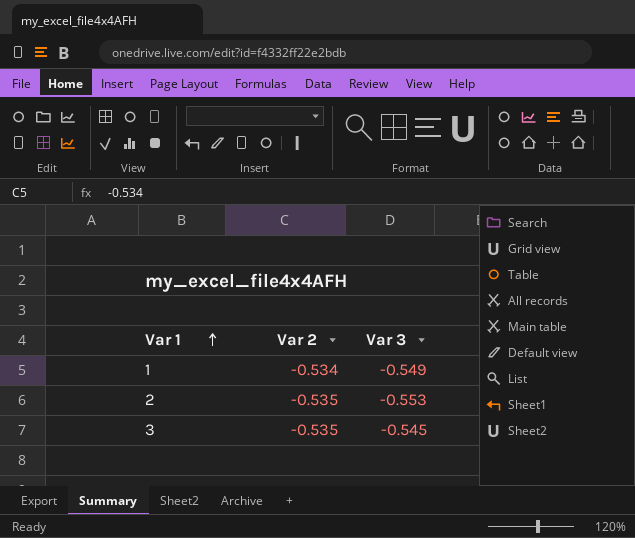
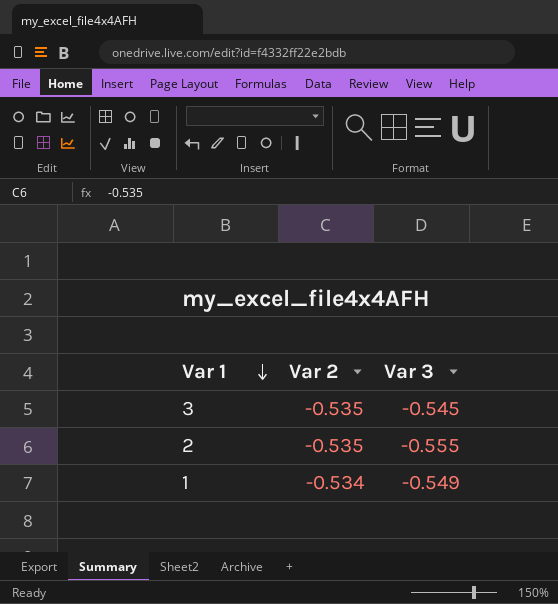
row order: Var 1 ascending -> Var 1 descending
2 | Var 3: -0.553 -> -0.555

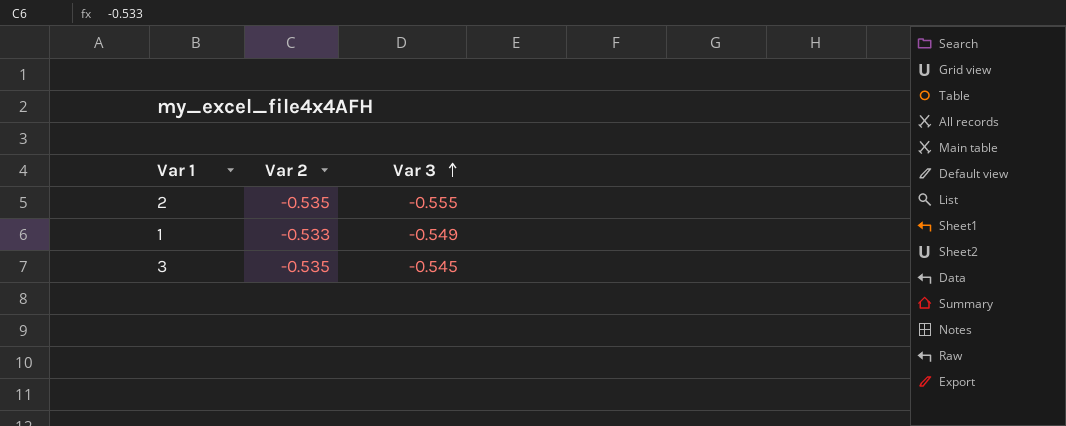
row order: Var 1 descending -> Var 3 ascending
1 | Var 2: -0.534 -> -0.533

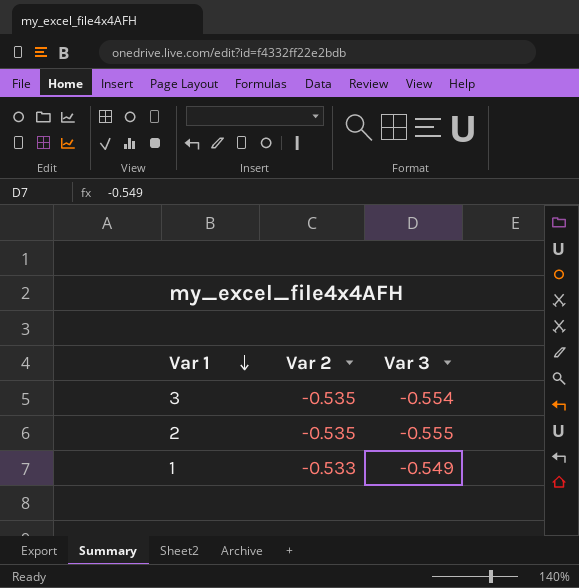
row order: Var 3 ascending -> Var 1 descending
3 | Var 3: -0.545 -> -0.554

